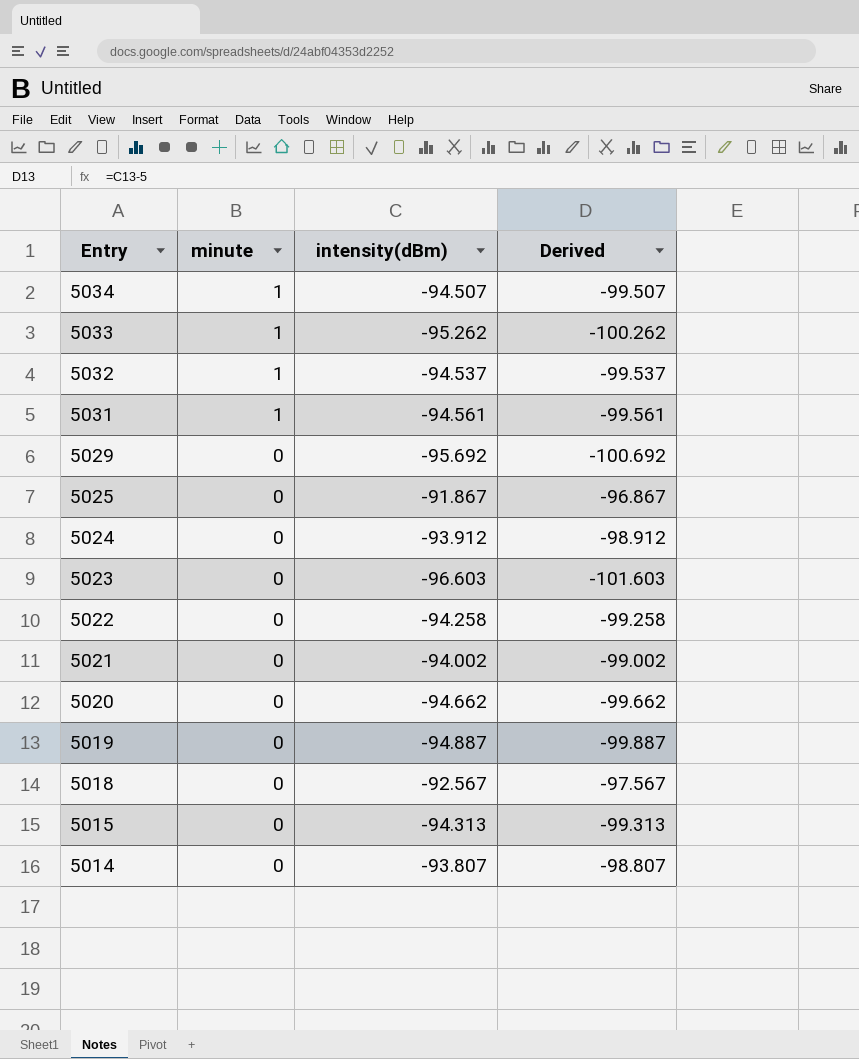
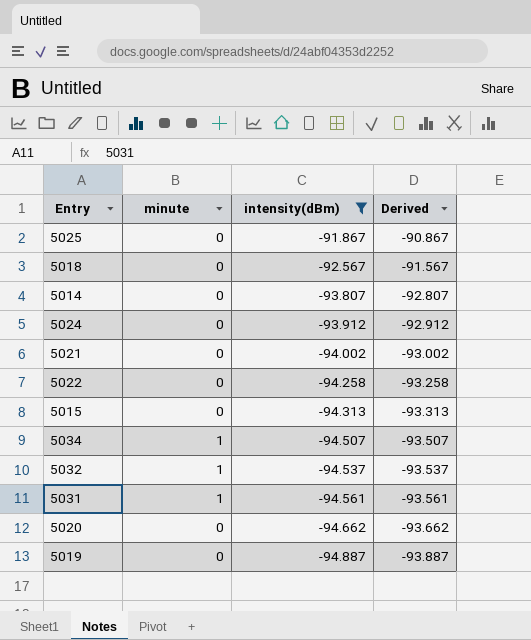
filter: none -> intensity(dBm) >= -94.887
row order: Entry descending -> intensity(dBm) descending
column Derived | formula: [intensity(dBm)] - 5 -> [intensity(dBm)] + 1

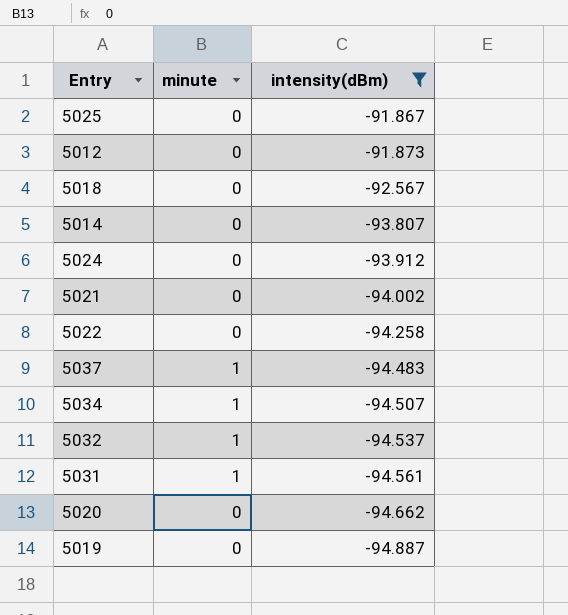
column Derived | formula: [intensity(dBm)] + 1 -> none
row 5015: 0 | -94.313 | -93.313 -> none
row 5012: none -> 0 | -91.873
row 5037: none -> 1 | -94.483

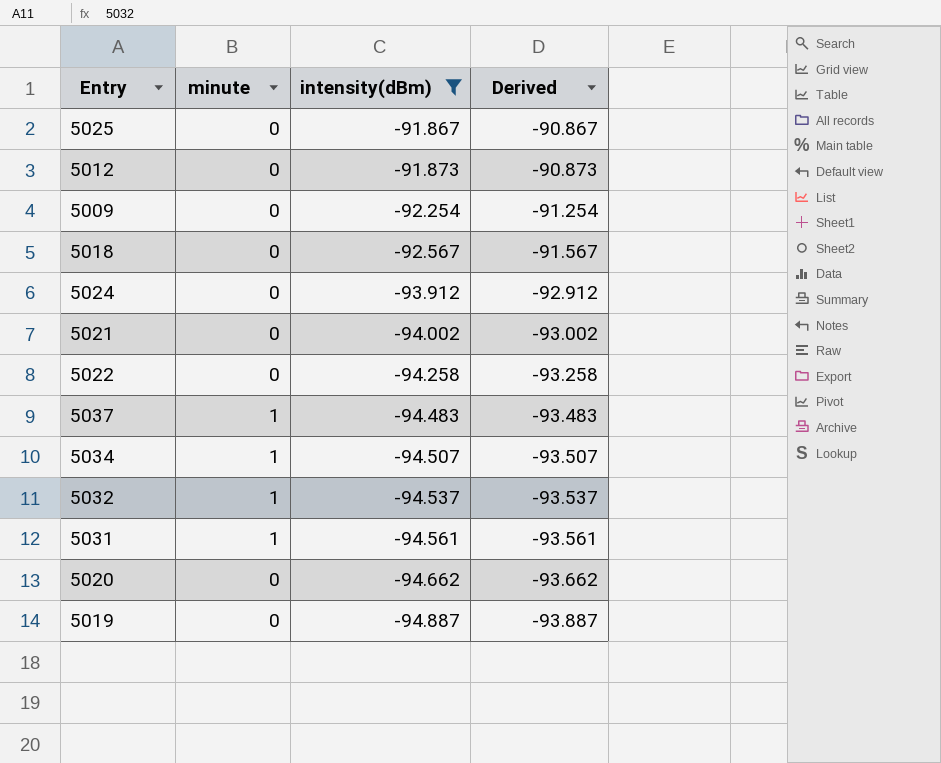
column Derived | formula: none -> [intensity(dBm)] + 1
row 5014: 0 | -93.807 -> none
row 5009: none -> 0 | -92.254 | -91.254

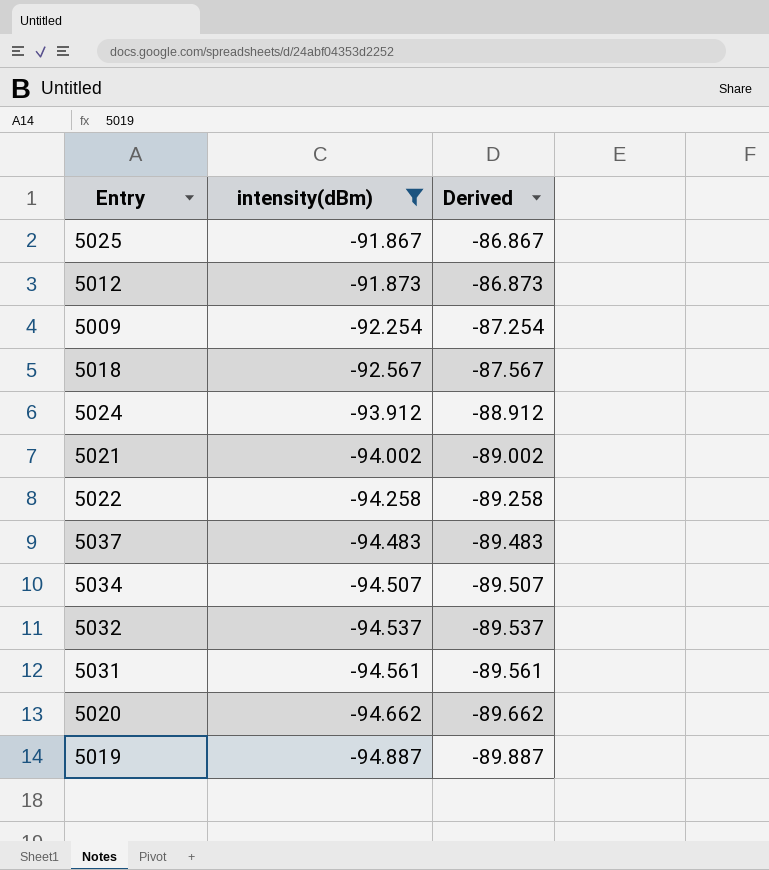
column minute | position: 2 -> none
column Derived | formula: [intensity(dBm)] + 1 -> [intensity(dBm)] + 5

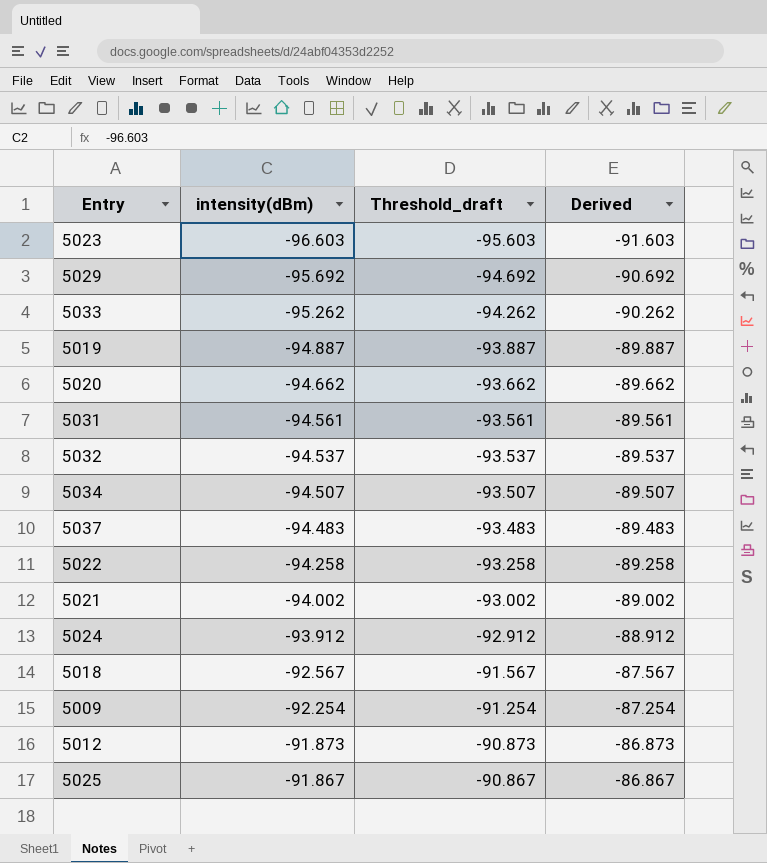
filter: intensity(dBm) >= -94.887 -> none
row order: intensity(dBm) descending -> intensity(dBm) ascending
column Threshold_draft | formula: none -> [intensity(dBm)] + 1

